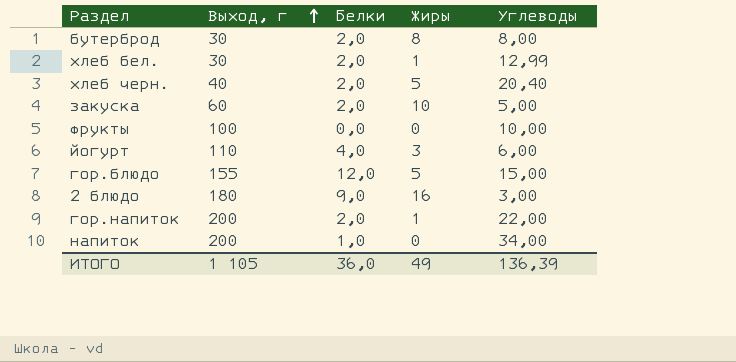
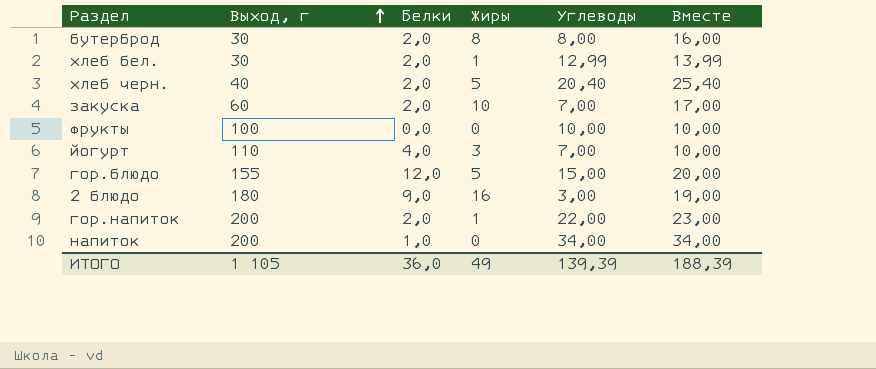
column Вместе | formula: none -> [Жиры] + [Углеводы]
закуска | Углеводы: 5,00 -> 7,00
йогурт | Углеводы: 6,00 -> 7,00
ИТОГО | Углеводы: 136,39 -> 139,39

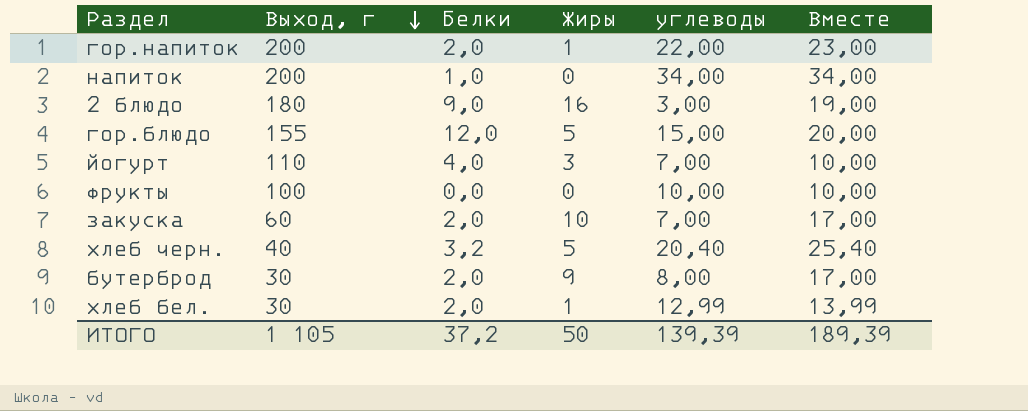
row order: Выход, г ascending -> Выход, г descending
column name: Углеводы -> углеводы
хлеб черн. | Белки: 2,0 -> 3,2
бутерброд | Жиры: 8 -> 9
бутерброд | Вместе: 16,00 -> 17,00
ИТОГО | Белки: 36,0 -> 37,2
ИТОГО | Жиры: 49 -> 50
ИТОГО | Вместе: 188,39 -> 189,39

